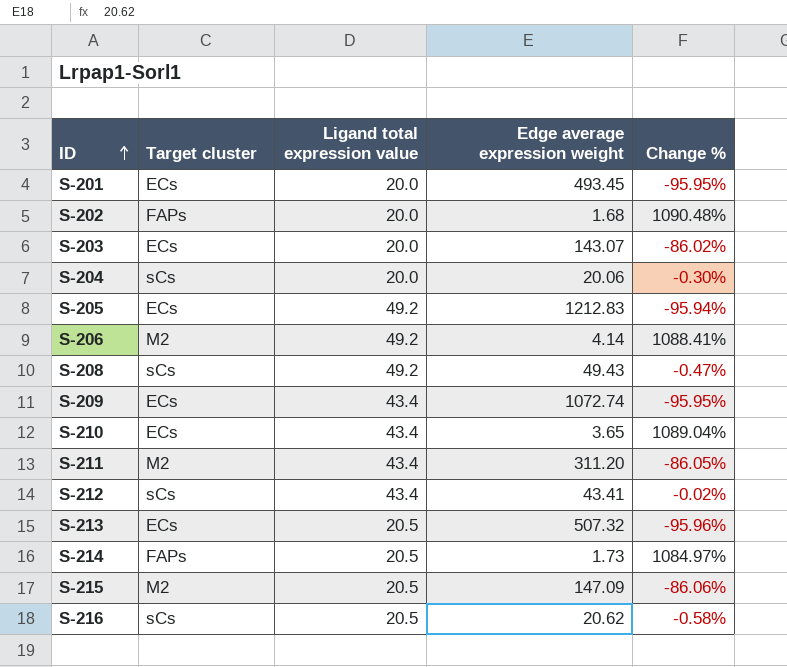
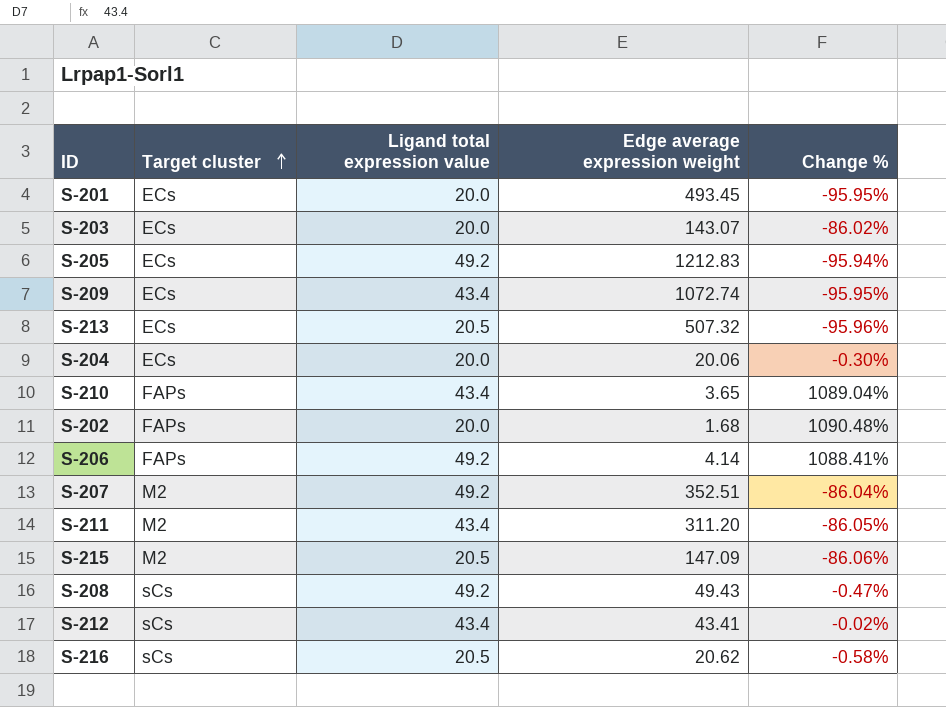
row order: ID ascending -> Target cluster ascending
row S-214: FAPs | 20.5 | 1.73 | 1084.97% -> none
S-204 | Target cluster: sCs -> ECs
S-210 | Target cluster: ECs -> FAPs
S-206 | Target cluster: M2 -> FAPs
row S-207: none -> M2 | 49.2 | 352.51 | -86.04%

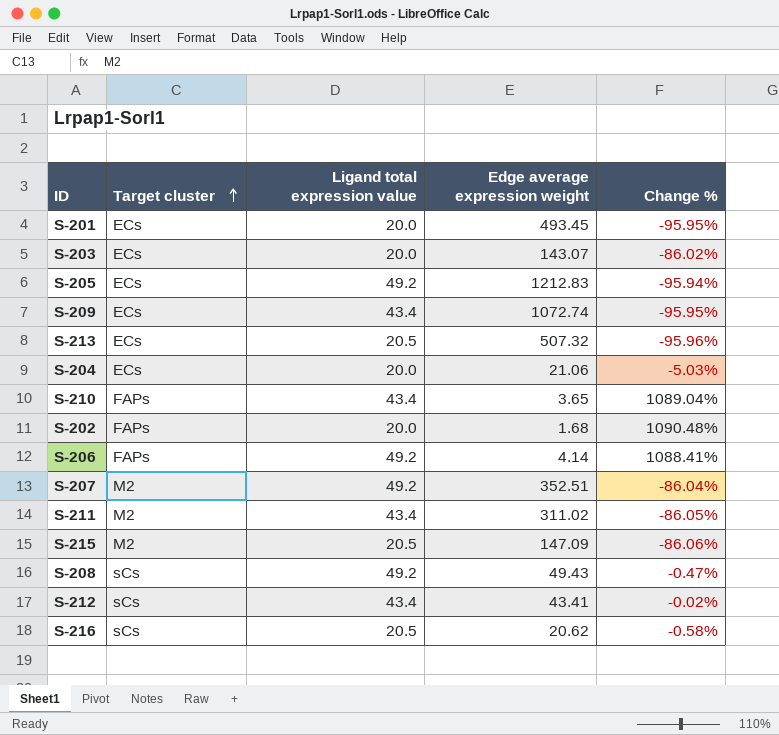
S-204 | Edge average expression weight: 20.06 -> 21.06
S-204 | Change %: -0.30% -> -5.03%
S-211 | Edge average expression weight: 311.20 -> 311.02

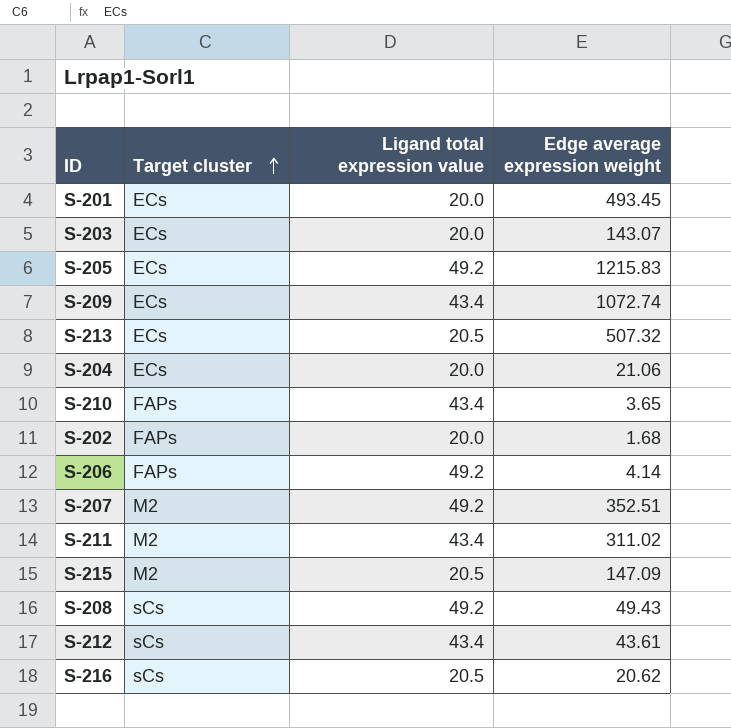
column Change % | formula: ([Ligand total expression value] - [Edge average expression weight]) / [Edge average expression weight] -> none
S-205 | Edge average expression weight: 1212.83 -> 1215.83
S-212 | Edge average expression weight: 43.41 -> 43.61

